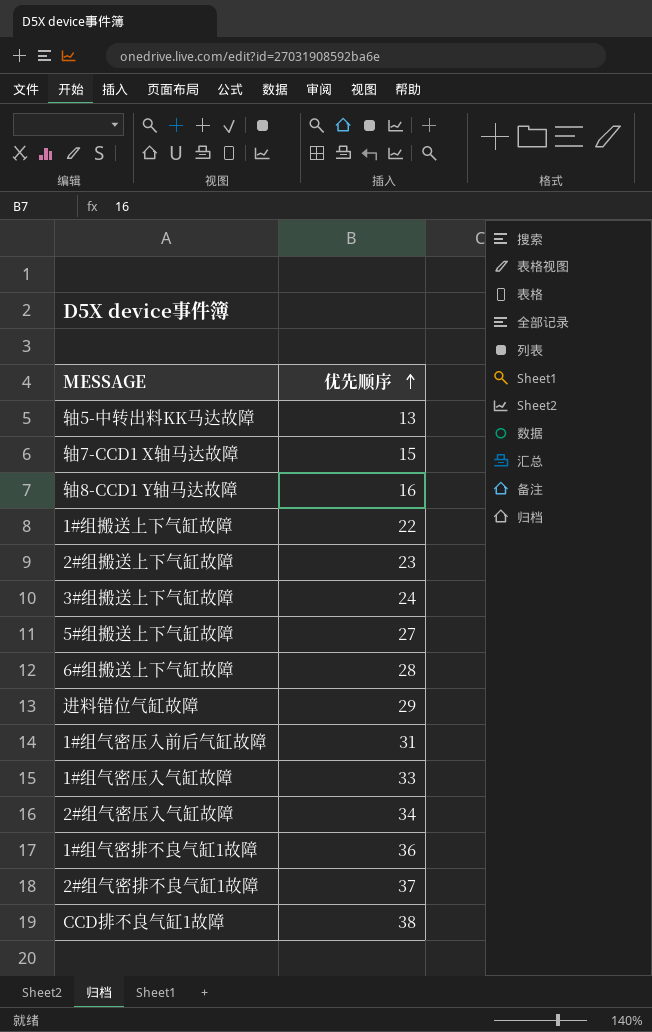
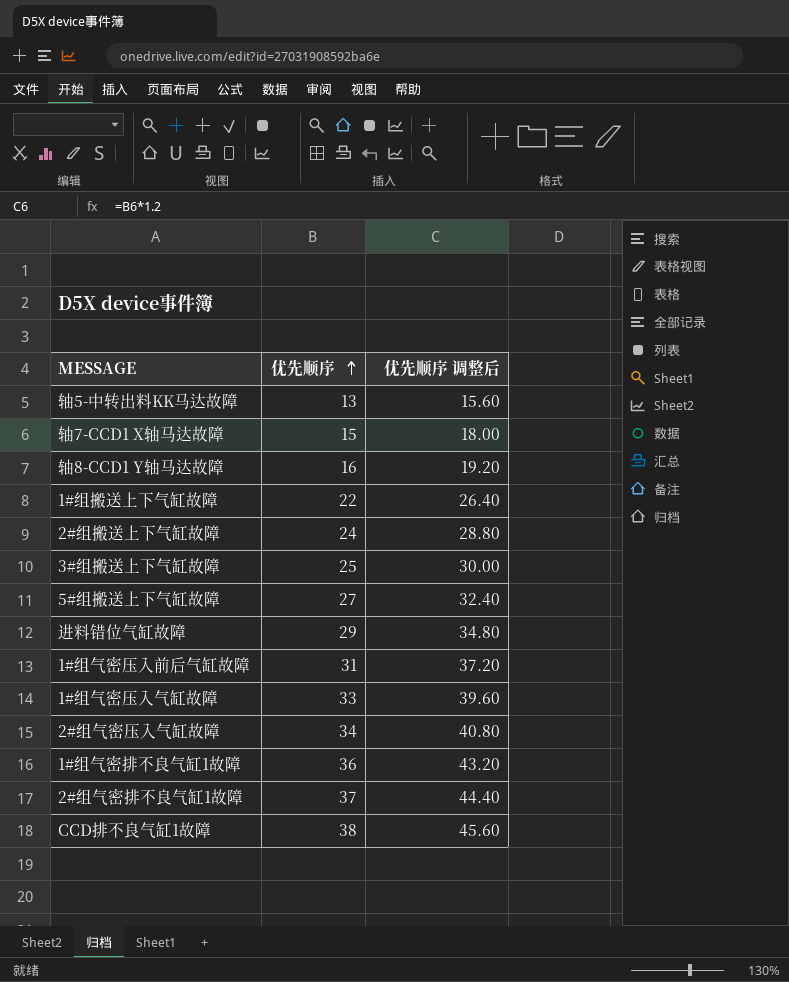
column 优先顺序 调整后 | formula: none -> [优先顺序] * 1.2
row 6#组搬送上下气缸故障: 28 -> none
2#组搬送上下气缸故障 | 优先顺序: 23 -> 24
3#组搬送上下气缸故障 | 优先顺序: 24 -> 25

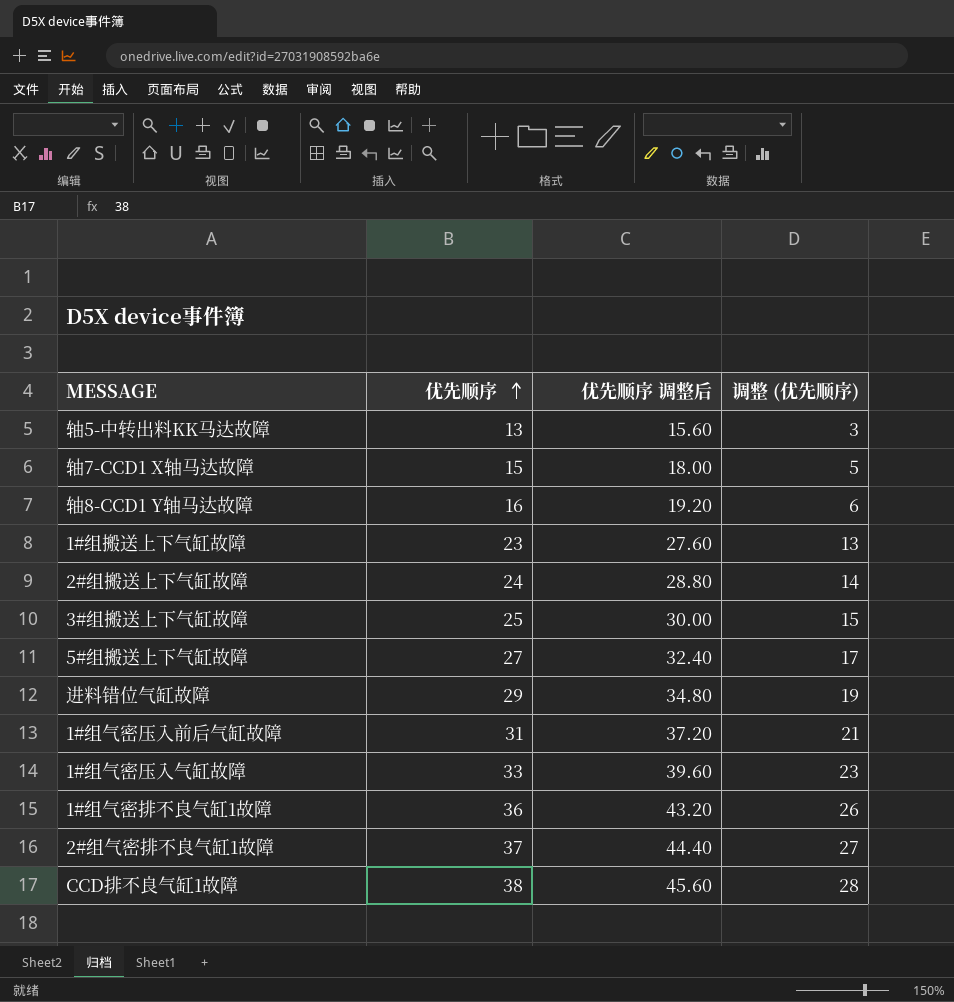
column 调整 (优先顺序) | formula: none -> [优先顺序] - 10
row 2#组气密压入气缸故障: 34 | 40.80 -> none
1#组搬送上下气缸故障 | 优先顺序: 22 -> 23
1#组搬送上下气缸故障 | 优先顺序 调整后: 26.40 -> 27.60

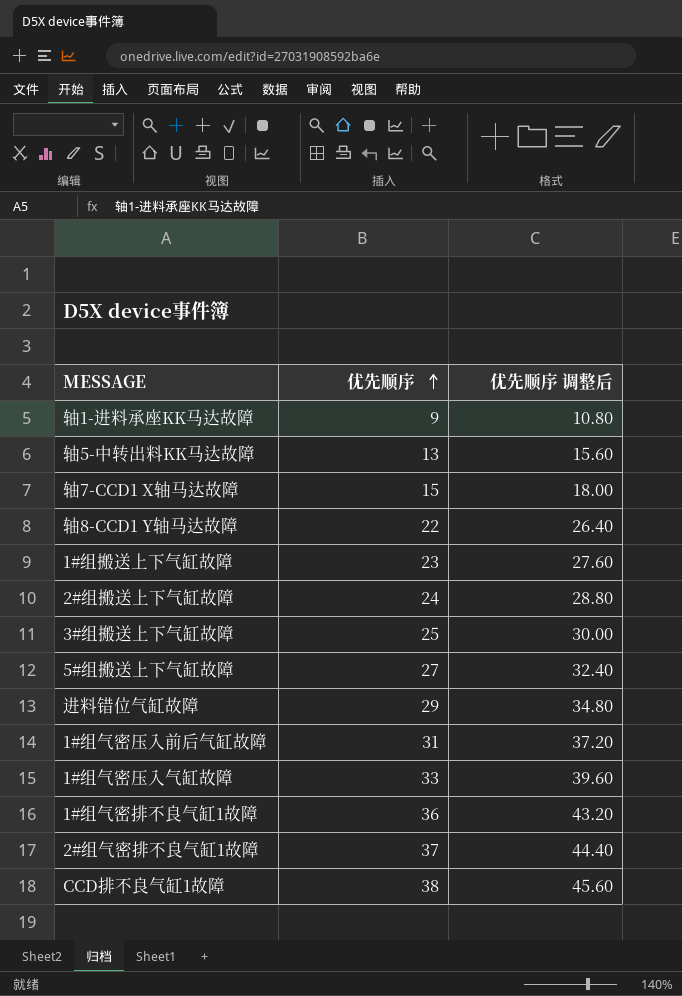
column 调整 (优先顺序) | formula: [优先顺序] - 10 -> none
row 轴1-进料承座KK马达故障: none -> 9 | 10.80
轴8-CCD1 Y轴马达故障 | 优先顺序: 16 -> 22
轴8-CCD1 Y轴马达故障 | 优先顺序 调整后: 19.20 -> 26.40

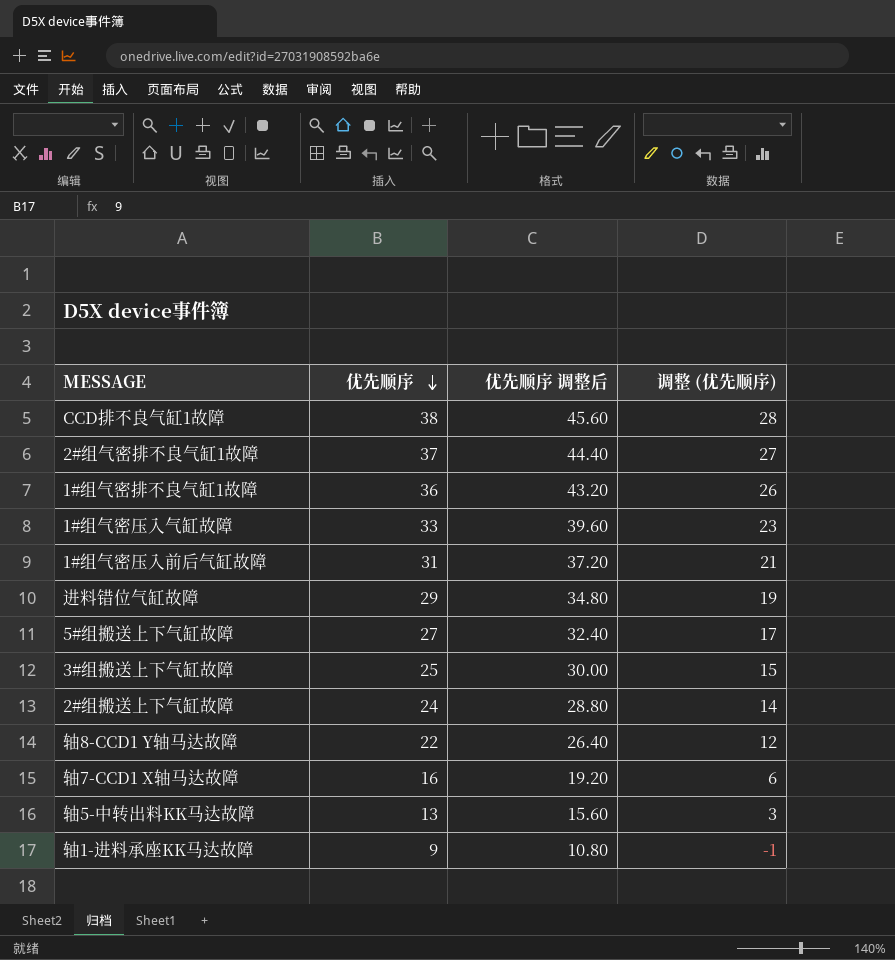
row order: 优先顺序 ascending -> 优先顺序 descending
column 调整 (优先顺序) | formula: none -> [优先顺序] - 10
row 1#组搬送上下气缸故障: 23 | 27.60 -> none
轴7-CCD1 X轴马达故障 | 优先顺序: 15 -> 16
轴7-CCD1 X轴马达故障 | 优先顺序 调整后: 18.00 -> 19.20

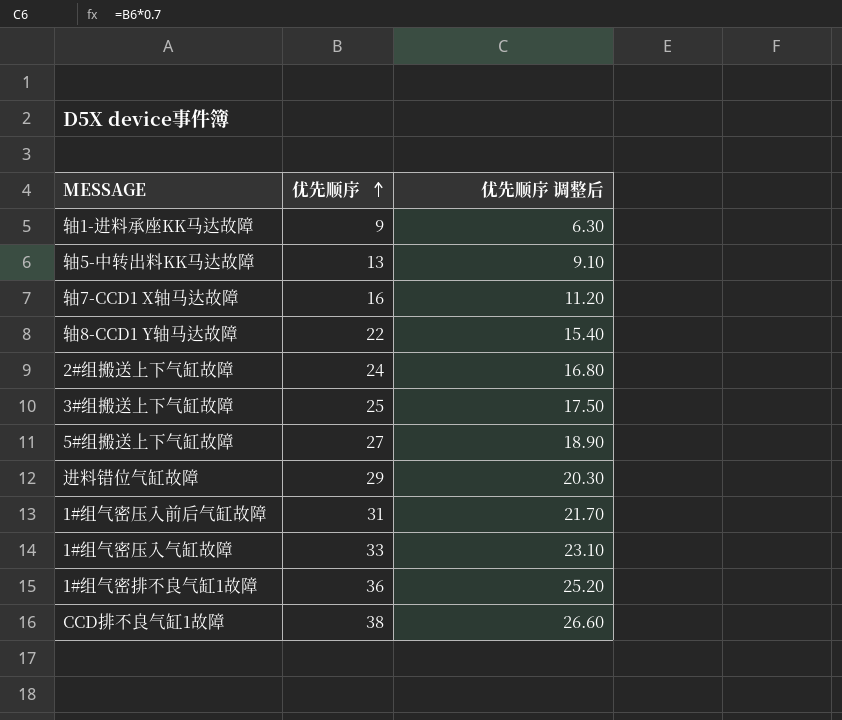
row order: 优先顺序 descending -> 优先顺序 ascending
column 调整 (优先顺序) | formula: [优先顺序] - 10 -> none
column 优先顺序 调整后 | formula: [优先顺序] * 1.2 -> [优先顺序] * 0.7
row 2#组气密排不良气缸1故障: 37 | 44.40 | 27 -> none

